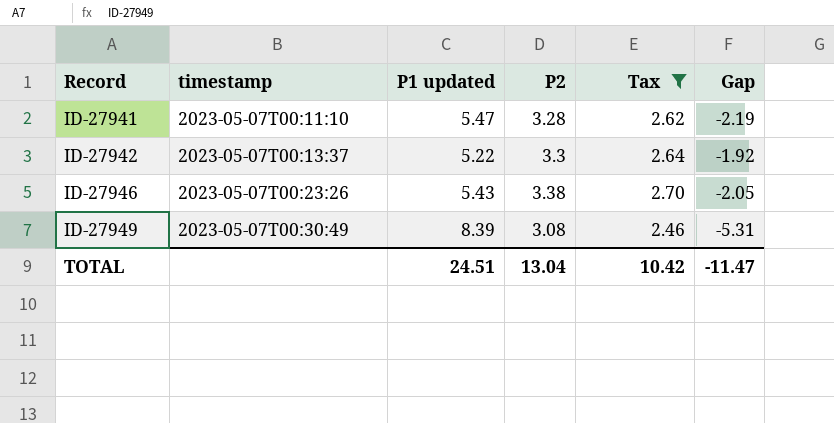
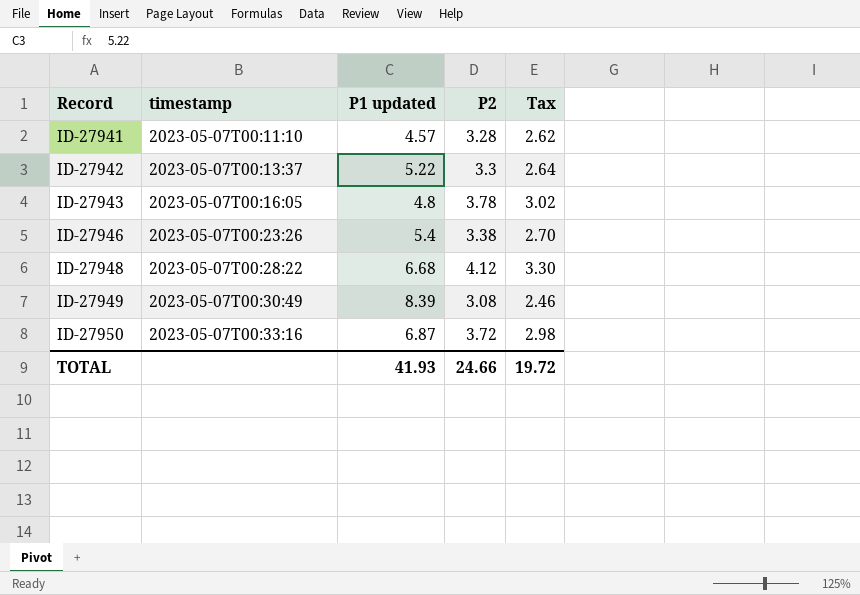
filter: Tax <= 2.70 -> none
column Gap | formula: [P2] - [P1 updated] -> none
ID-27941 | P1 updated: 5.47 -> 4.57
ID-27946 | P1 updated: 5.43 -> 5.4
TOTAL | P1 updated: 24.51 -> 41.93
TOTAL | P2: 13.04 -> 24.66
TOTAL | Tax: 10.42 -> 19.72

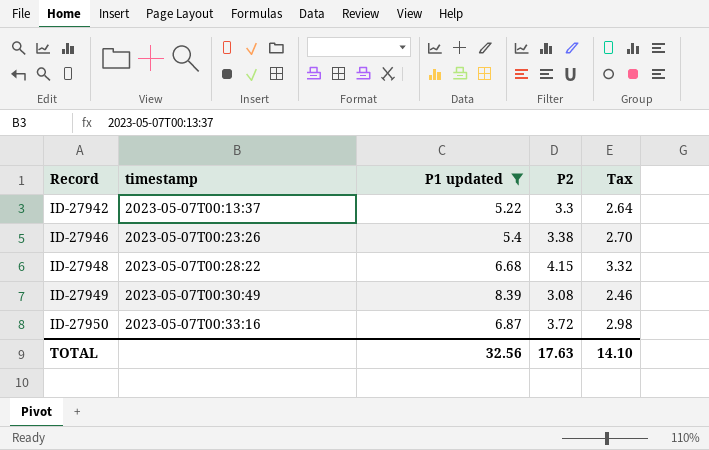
filter: none -> P1 updated >= 5.22
ID-27948 | P2: 4.12 -> 4.15
ID-27948 | Tax: 3.30 -> 3.32
TOTAL | P1 updated: 41.93 -> 32.56
TOTAL | P2: 24.66 -> 17.63
TOTAL | Tax: 19.72 -> 14.10

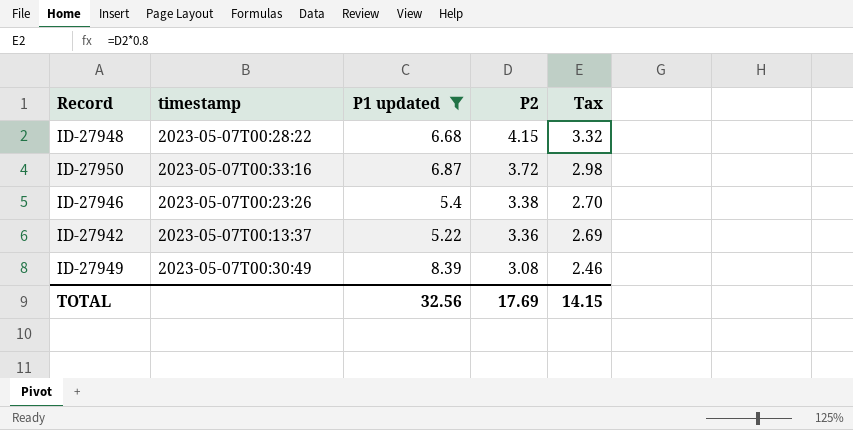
row order: Record ascending -> P2 descending
ID-27942 | P2: 3.3 -> 3.36
ID-27942 | Tax: 2.64 -> 2.69
TOTAL | P2: 17.63 -> 17.69
TOTAL | Tax: 14.10 -> 14.15

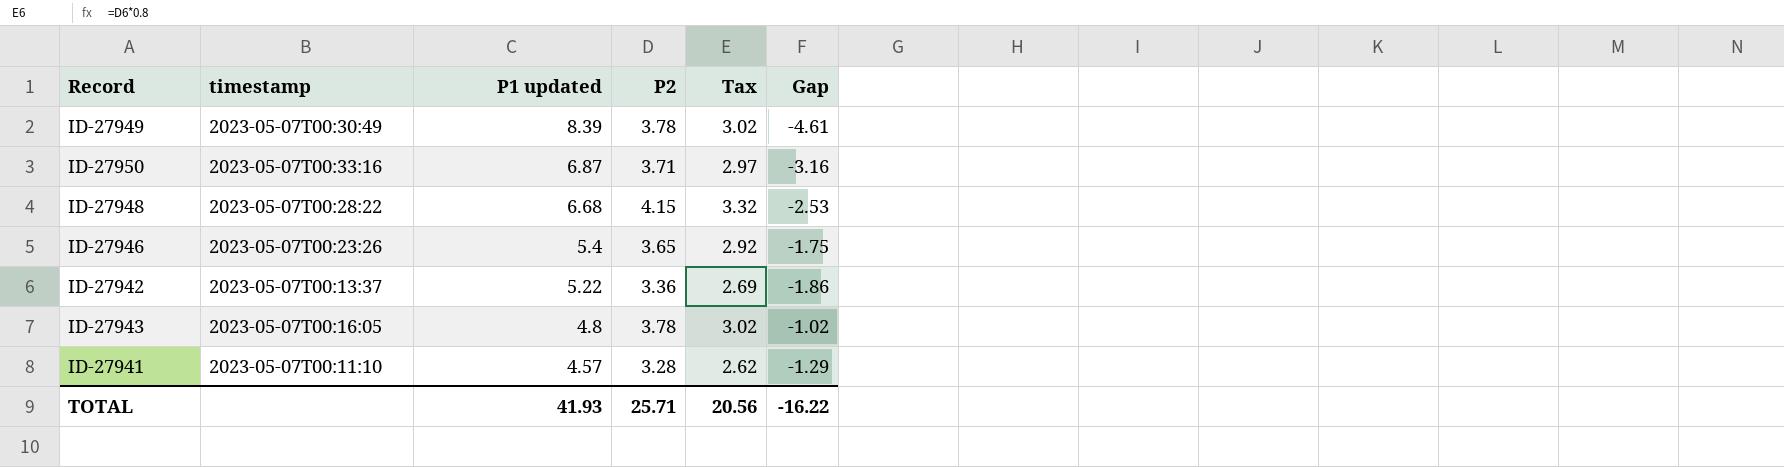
filter: P1 updated >= 5.22 -> none
row order: P2 descending -> P1 updated descending
column Gap | formula: none -> [P2] - [P1 updated]
ID-27949 | P2: 3.08 -> 3.78
ID-27949 | Tax: 2.46 -> 3.02
ID-27950 | P2: 3.72 -> 3.71
ID-27950 | Tax: 2.98 -> 2.97
ID-27946 | P2: 3.38 -> 3.65
ID-27946 | Tax: 2.70 -> 2.92
TOTAL | P1 updated: 32.56 -> 41.93
TOTAL | P2: 17.69 -> 25.71
TOTAL | Tax: 14.15 -> 20.56

